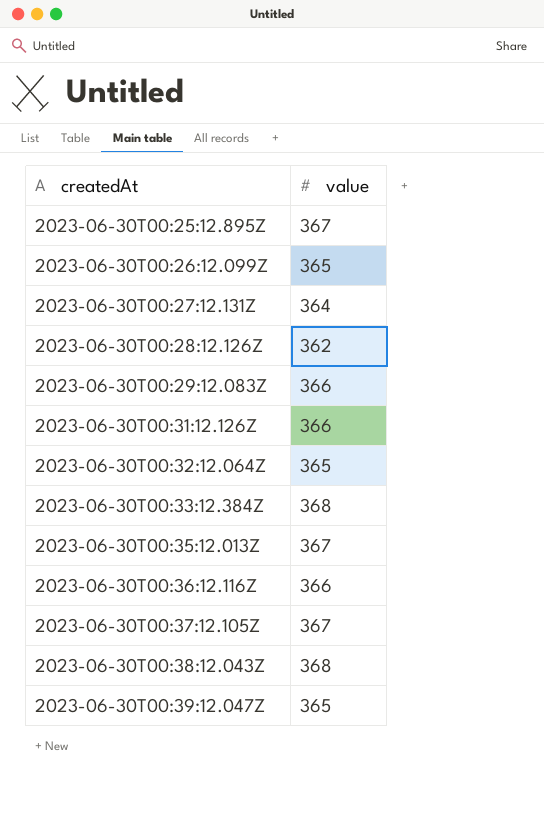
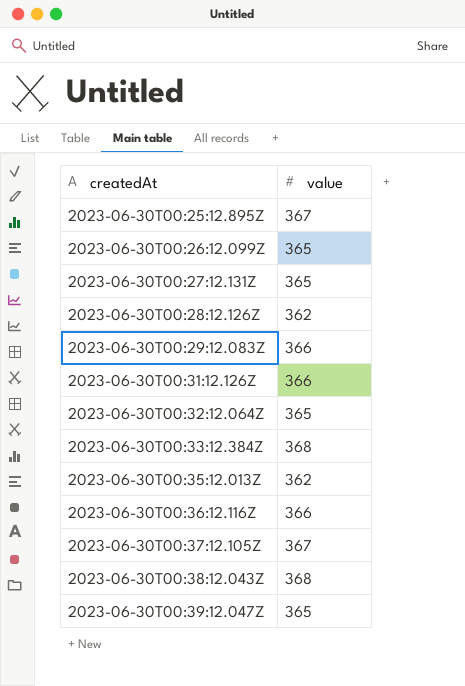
2023-06-30T00:27:12.131Z | value: 364 -> 365
2023-06-30T00:35:12.013Z | value: 367 -> 362

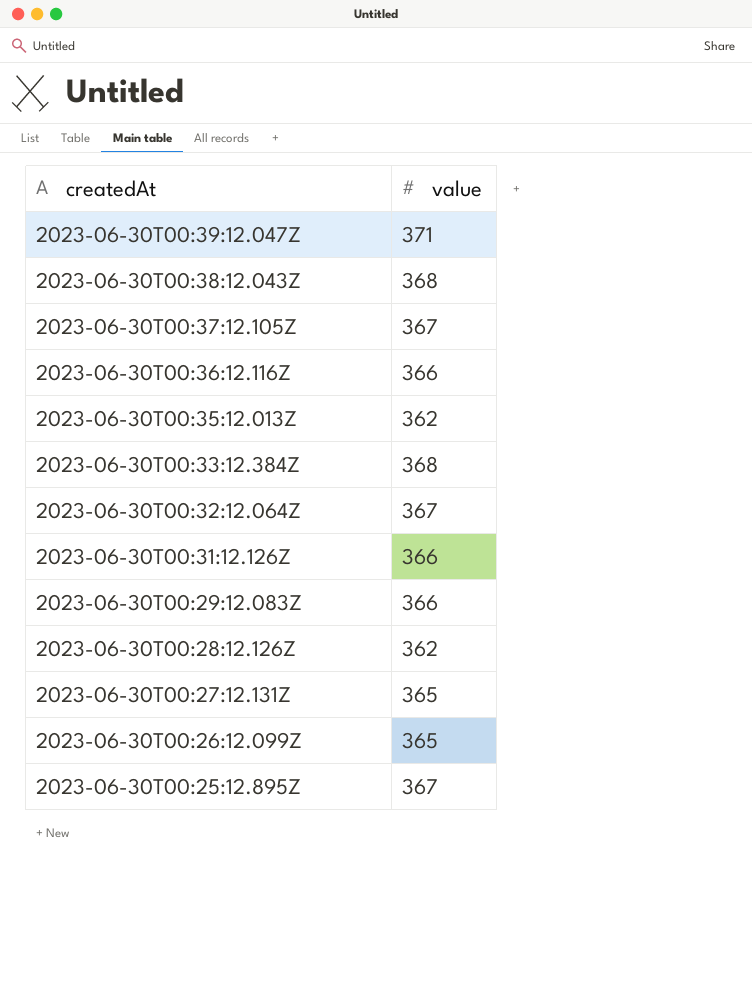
row order: createdAt ascending -> createdAt descending
2023-06-30T00:39:12.047Z | value: 365 -> 371
2023-06-30T00:32:12.064Z | value: 365 -> 367

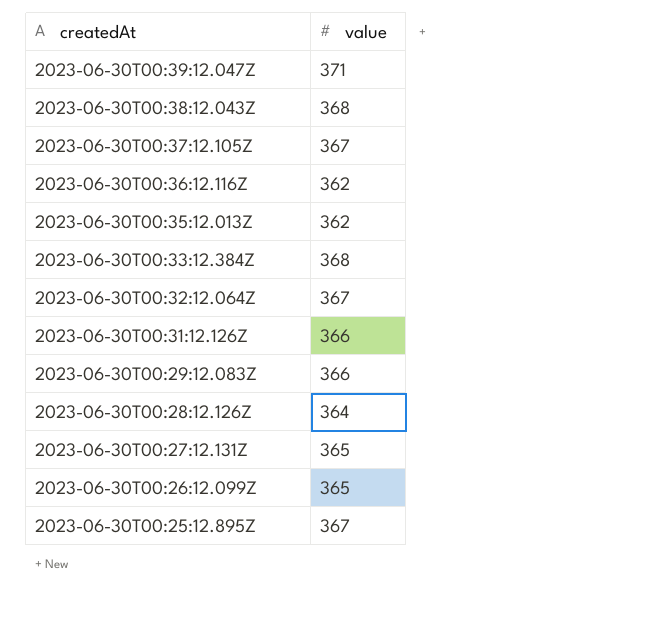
2023-06-30T00:36:12.116Z | value: 366 -> 362
2023-06-30T00:28:12.126Z | value: 362 -> 364

